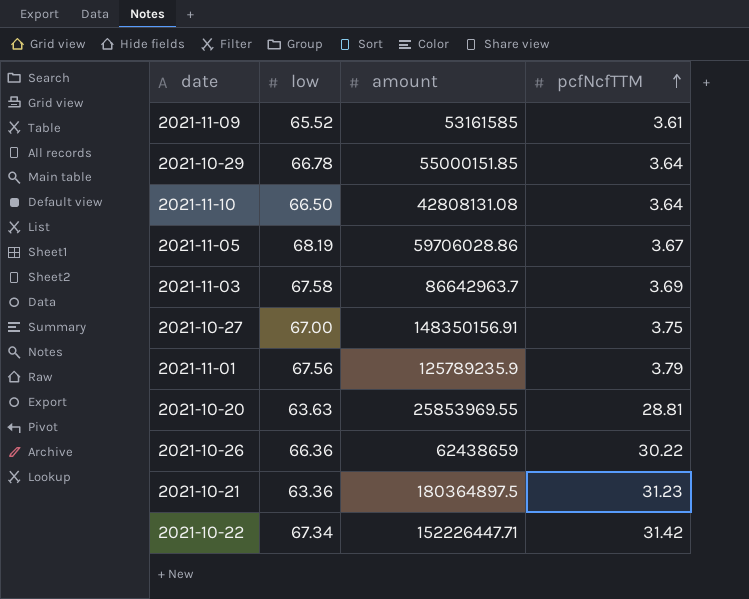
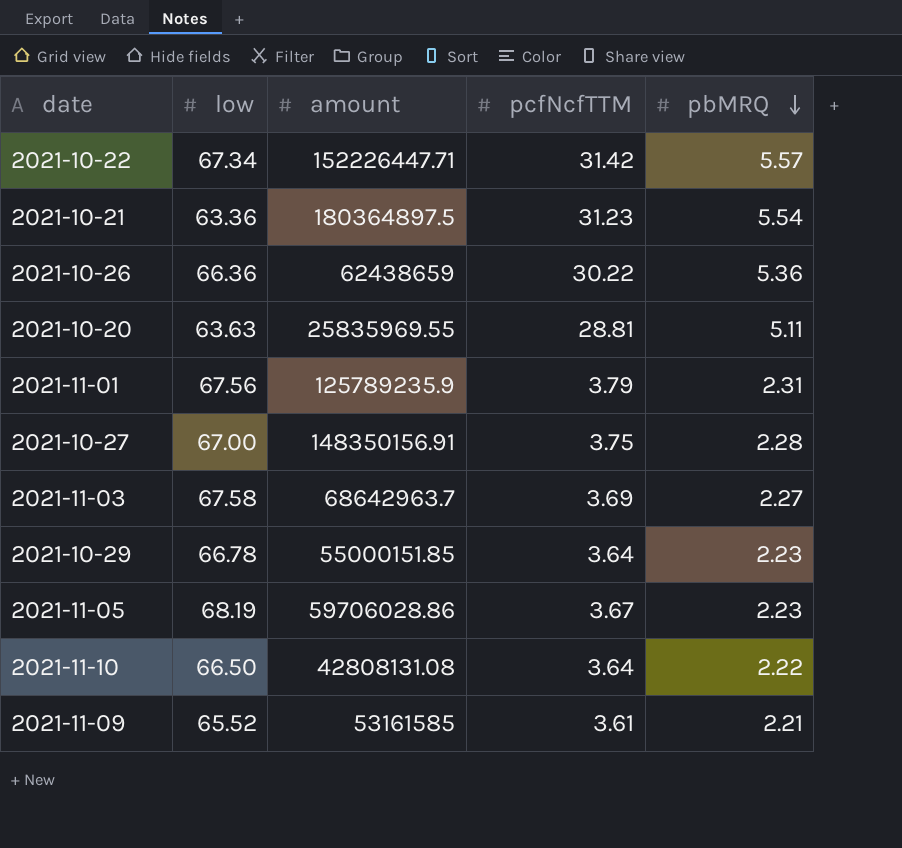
row order: pcfNcfTTM ascending -> pbMRQ descending
column pbMRQ | position: none -> 5
2021-10-20 | amount: 25853969.55 -> 25835969.55
2021-11-03 | amount: 86642963.7 -> 68642963.7

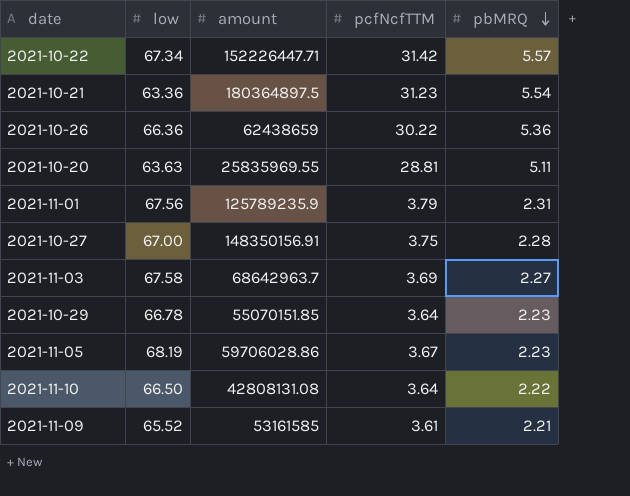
2021-10-29 | amount: 55000151.85 -> 55070151.85

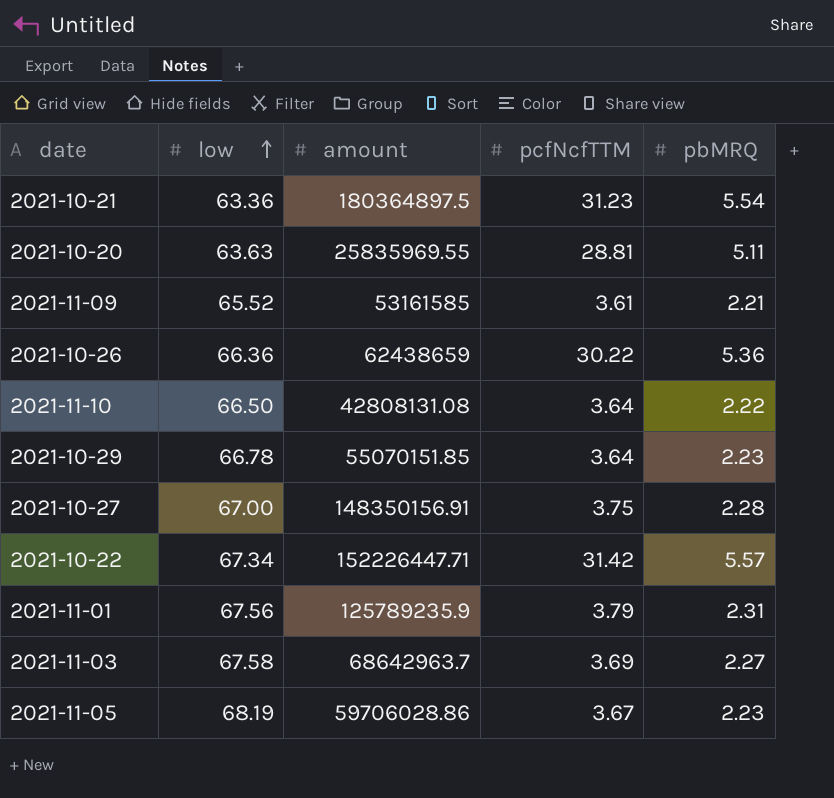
row order: pbMRQ descending -> low ascending

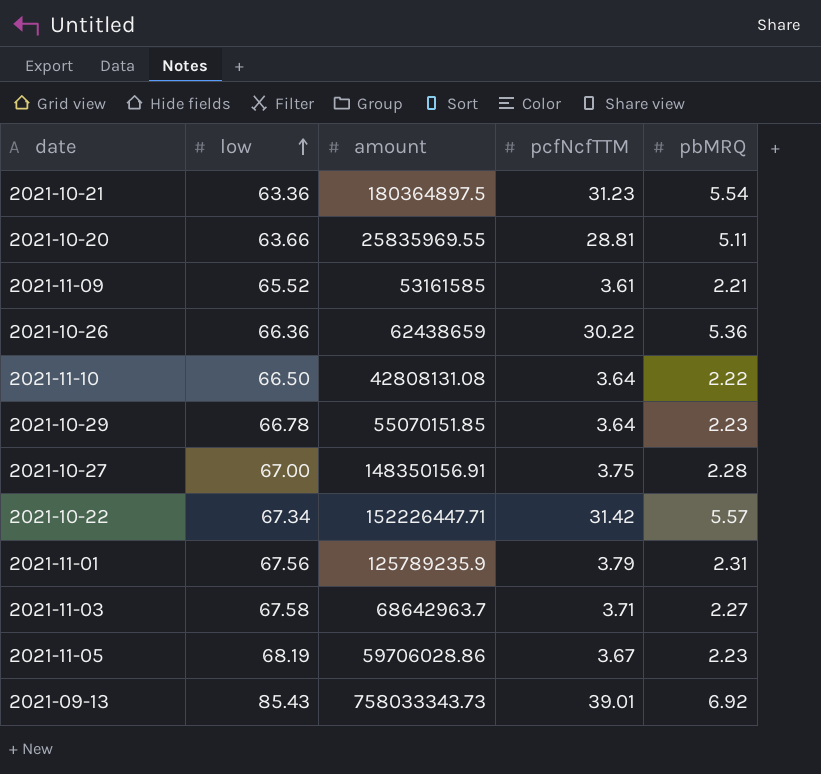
2021-10-20 | low: 63.63 -> 63.66
2021-11-03 | pcfNcfTTM: 3.69 -> 3.71
row 2021-09-13: none -> 85.43 | 758033343.73 | 39.01 | 6.92

